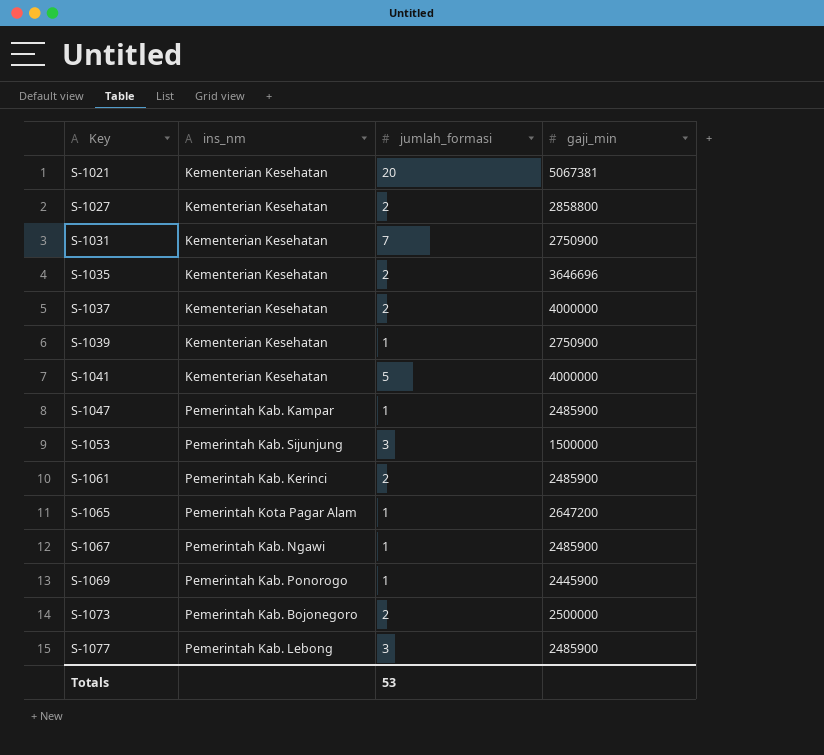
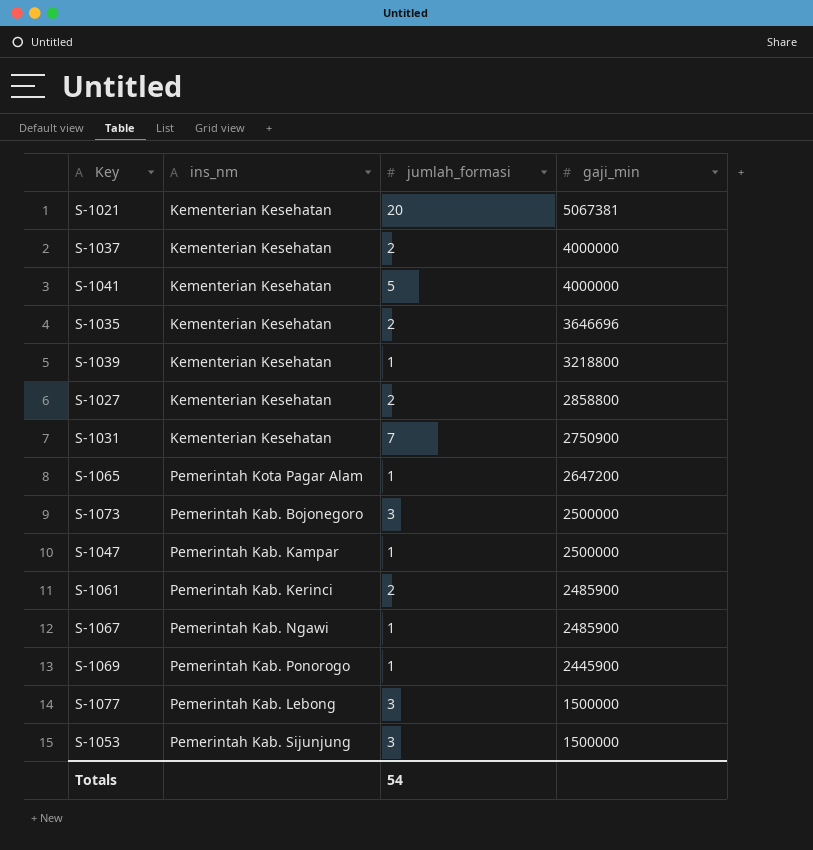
row order: Key ascending -> gaji_min descending
S-1039 | gaji_min: 2750900 -> 3218800
S-1073 | jumlah_formasi: 2 -> 3
S-1047 | gaji_min: 2485900 -> 2500000
S-1077 | gaji_min: 2485900 -> 1500000
Totals | jumlah_formasi: 53 -> 54

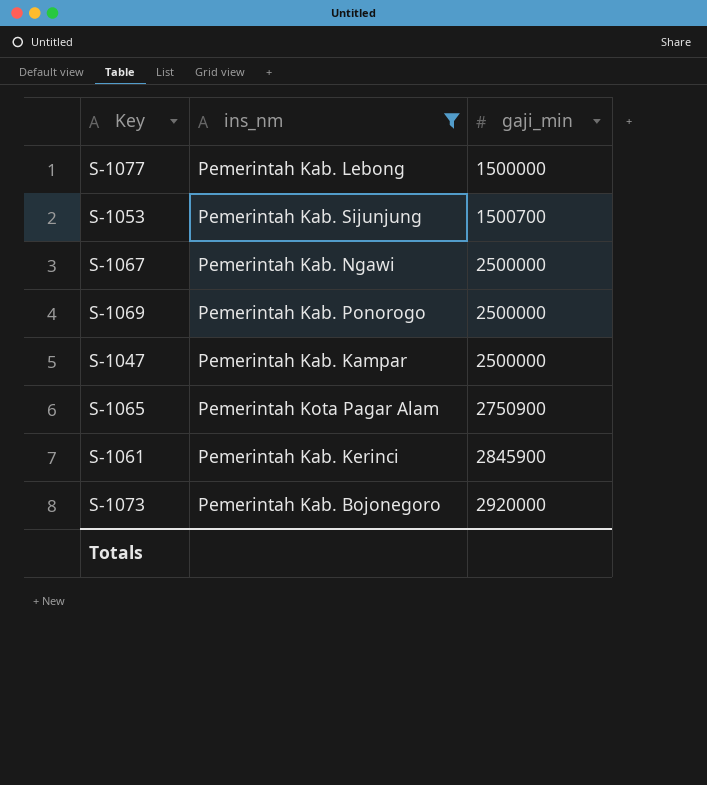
filter: none -> ins_nm != Kementerian Kesehatan
row order: gaji_min descending -> gaji_min ascending
column jumlah_formasi | position: 3 -> none
S-1053 | gaji_min: 1500000 -> 1500700
S-1067 | gaji_min: 2485900 -> 2500000
S-1069 | gaji_min: 2445900 -> 2500000
S-1065 | gaji_min: 2647200 -> 2750900
S-1061 | gaji_min: 2485900 -> 2845900
S-1073 | gaji_min: 2500000 -> 2920000

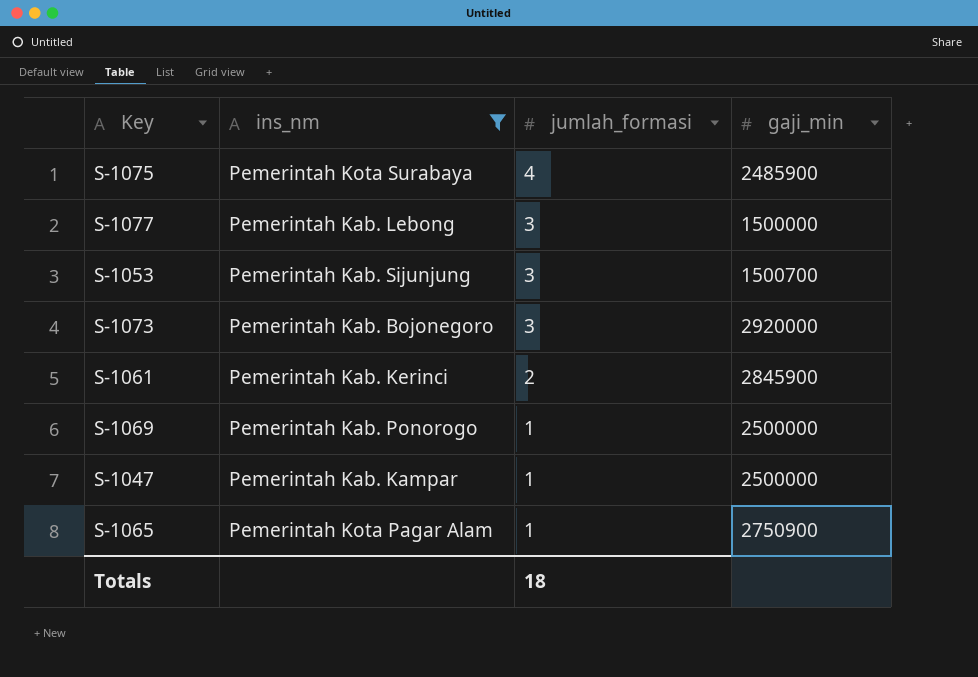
row order: gaji_min ascending -> jumlah_formasi descending
column jumlah_formasi | position: none -> 3
row S-1067: Pemerintah Kab. Ngawi | 2500000 -> none
row S-1075: none -> Pemerintah Kota Surabaya | 4 | 2485900

